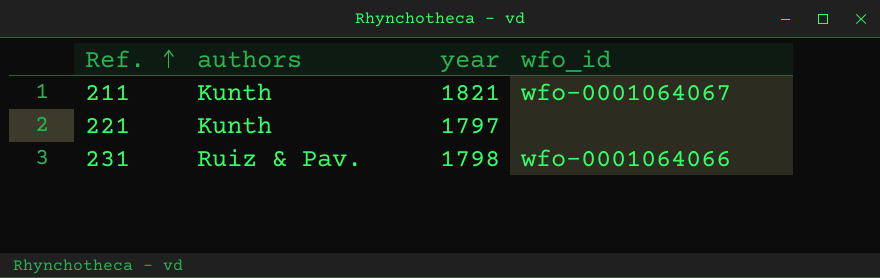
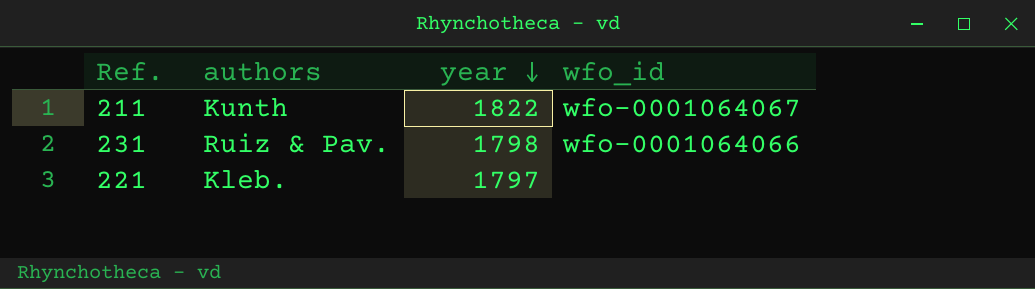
row order: Ref. ascending -> year descending
211 | year: 1821 -> 1822
221 | authors: Kunth -> Kleb.

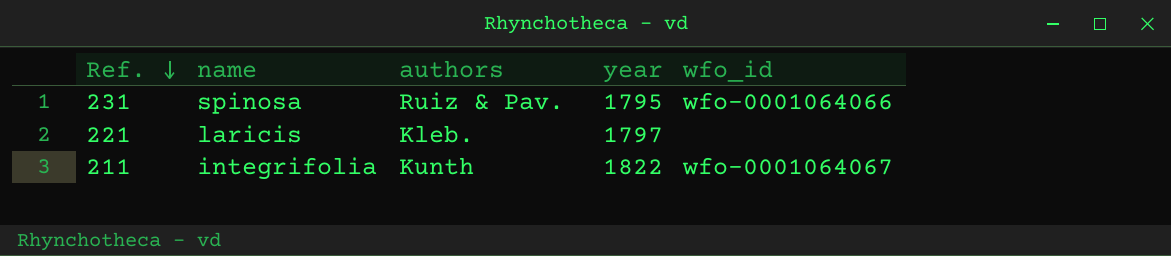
row order: year descending -> Ref. descending
column name | position: none -> 2
231 | year: 1798 -> 1795

